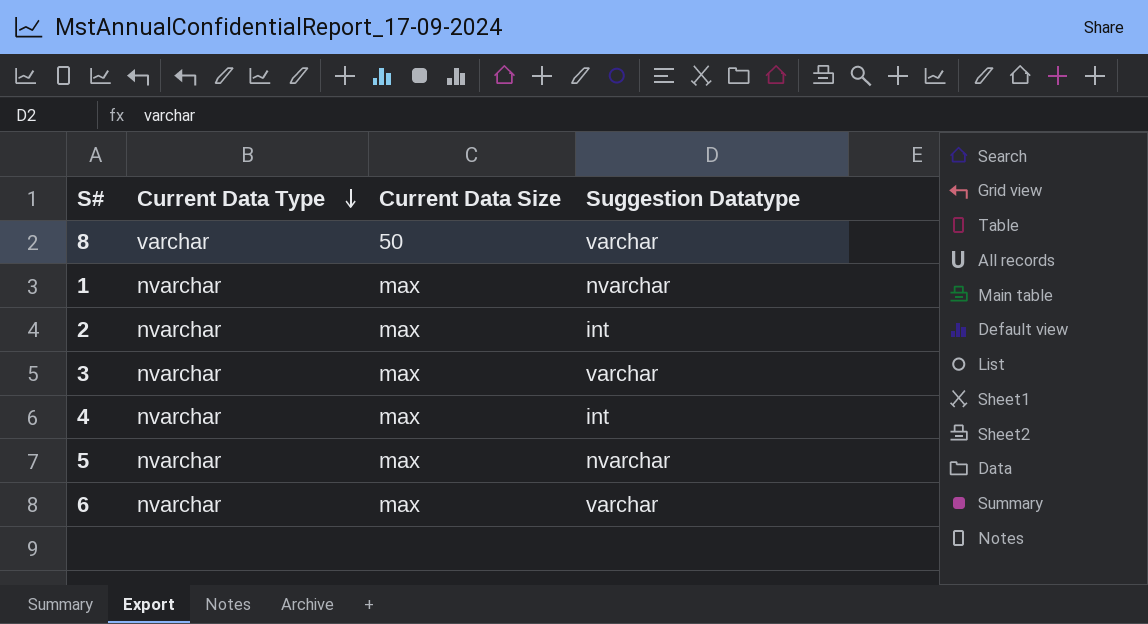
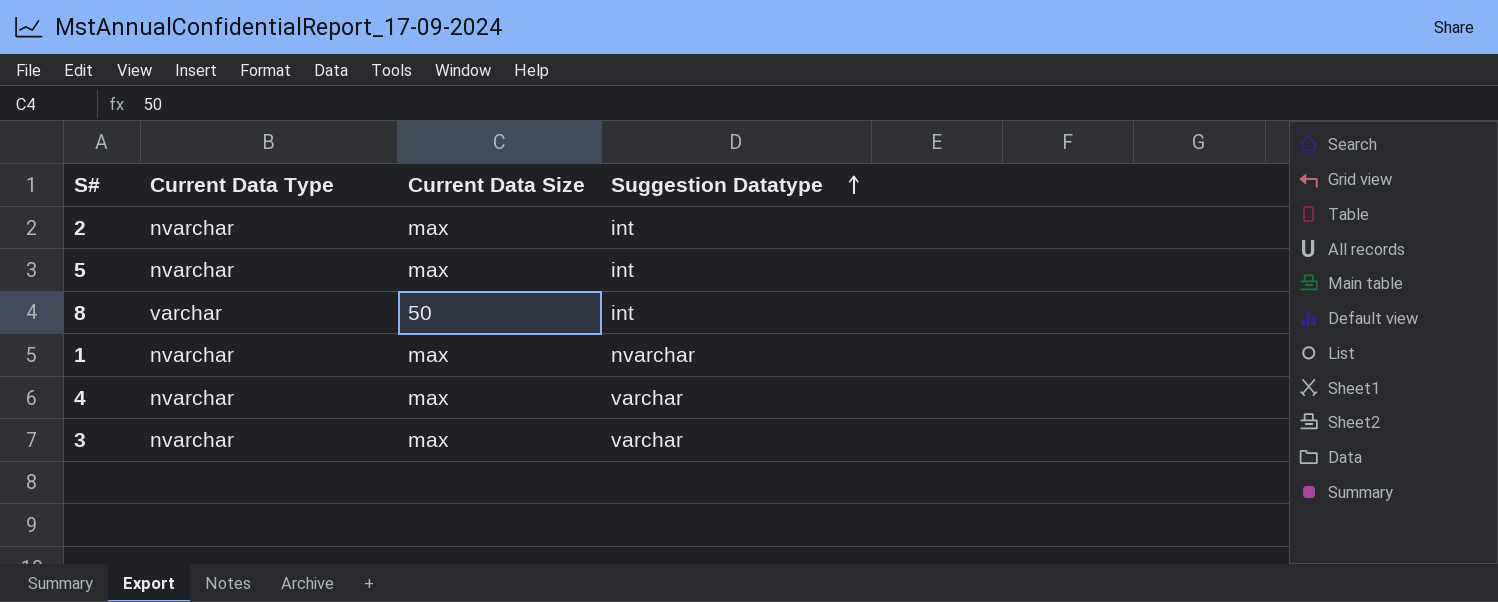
row order: Current Data Type descending -> Suggestion Datatype ascending
row 6: nvarchar | max | varchar -> none
5 | Suggestion Datatype: nvarchar -> int
8 | Suggestion Datatype: varchar -> int
4 | Suggestion Datatype: int -> varchar

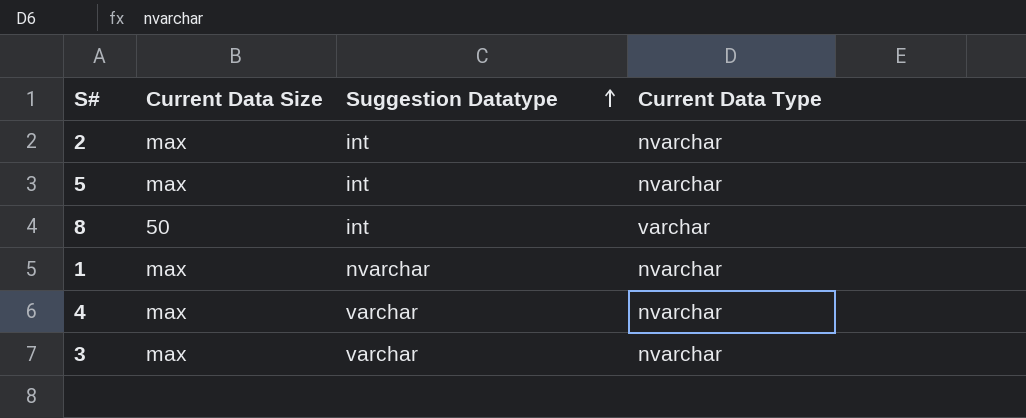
column Current Data Type | position: 2 -> 4

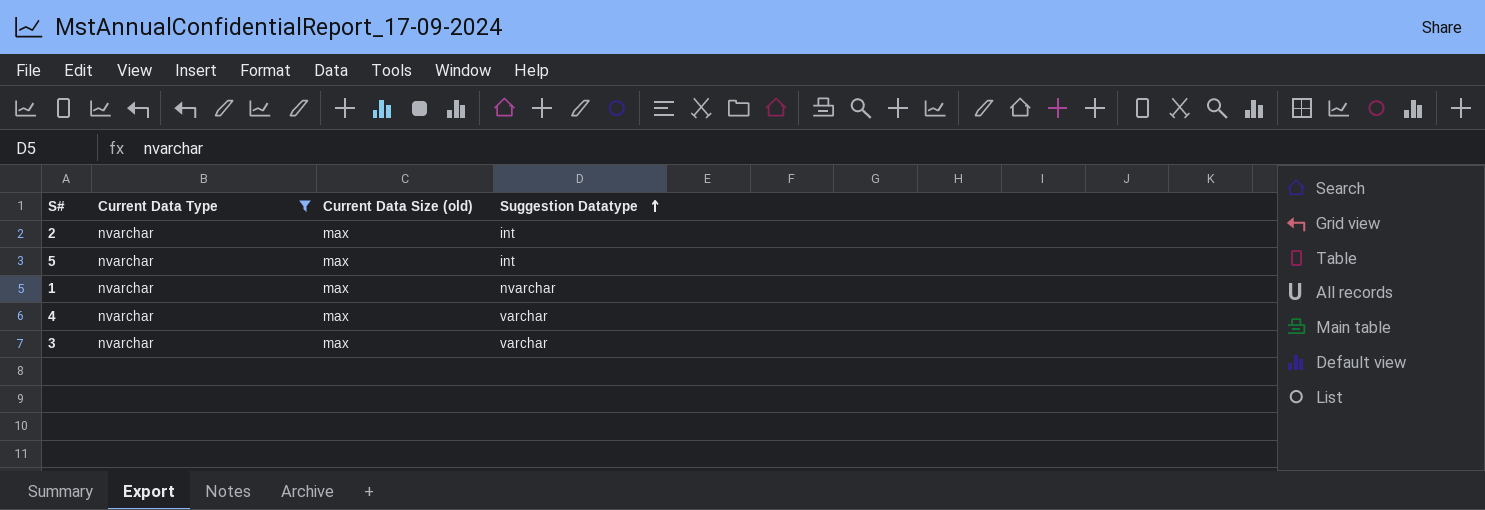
filter: none -> Current Data Type = nvarchar
column Current Data Type | position: 4 -> 2
column name: Current Data Size -> Current Data Size (old)

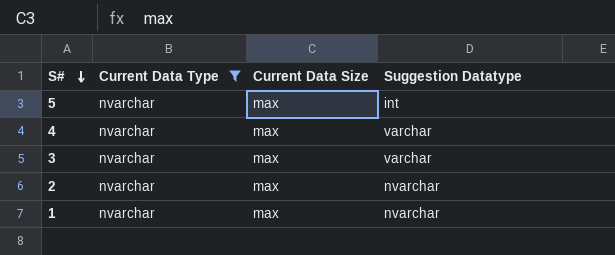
row order: Suggestion Datatype ascending -> S# descending
column name: Current Data Size (old) -> Current Data Size
2 | Suggestion Datatype: int -> nvarchar

